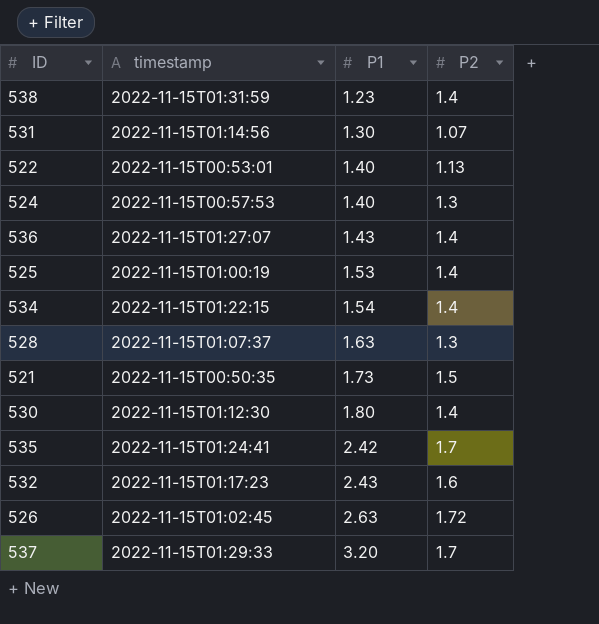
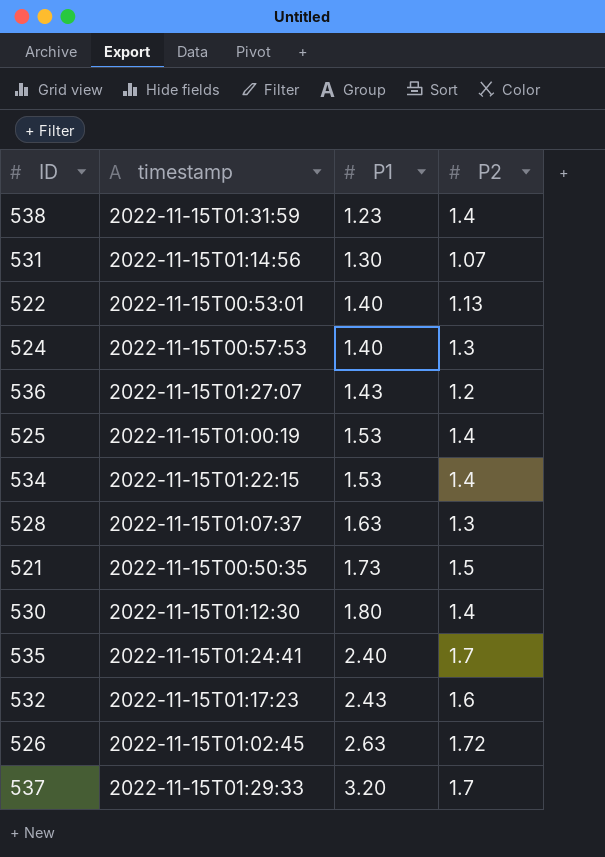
536 | P2: 1.4 -> 1.2
534 | P1: 1.54 -> 1.53
535 | P1: 2.42 -> 2.40

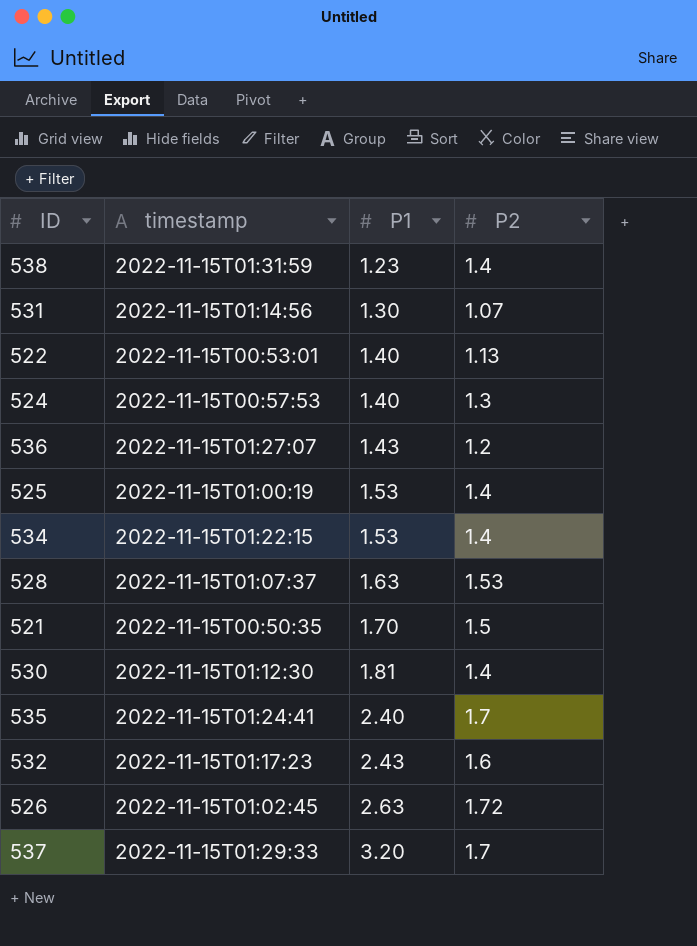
528 | P2: 1.3 -> 1.53
521 | P1: 1.73 -> 1.70
530 | P1: 1.80 -> 1.81

